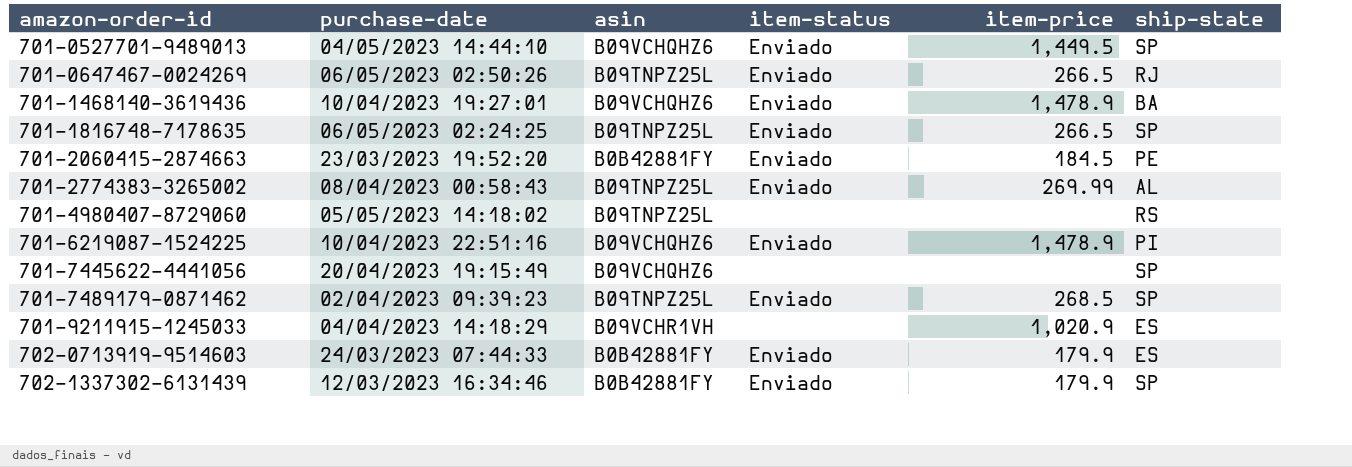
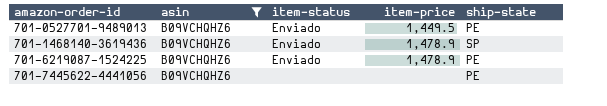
filter: none -> asin = B09VCHQHZ6
column purchase-date | position: 2 -> none
701-0527701-9489013 | ship-state: SP -> PE
701-1468140-3619436 | ship-state: BA -> SP
701-6219087-1524225 | ship-state: PI -> PE
701-7445622-4441056 | ship-state: SP -> PE

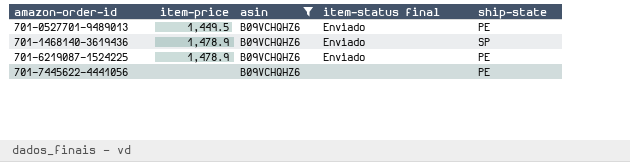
column item-price | position: 4 -> 2
column name: item-status -> item-status final

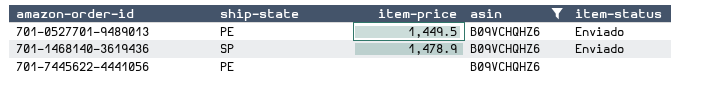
column ship-state | position: 5 -> 2
column name: item-status final -> item-status
row 701-6219087-1524225: 1,478.9 | B09VCHQHZ6 | Enviado | PE -> none

